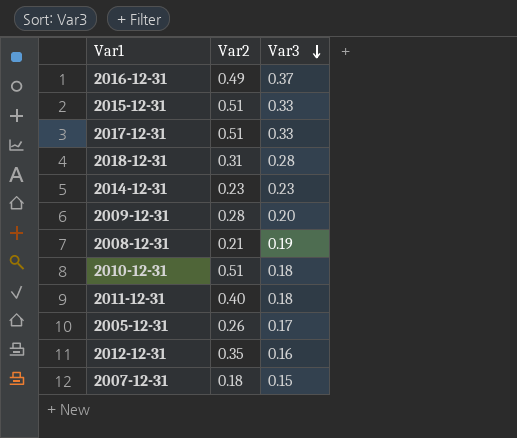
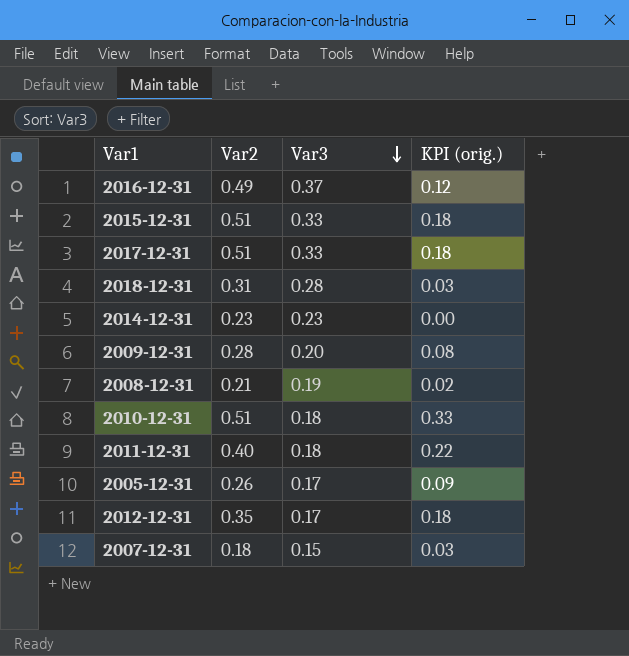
column KPI (orig.) | formula: none -> [Var2] - [Var3]
2012-12-31 | Var3: 0.16 -> 0.17

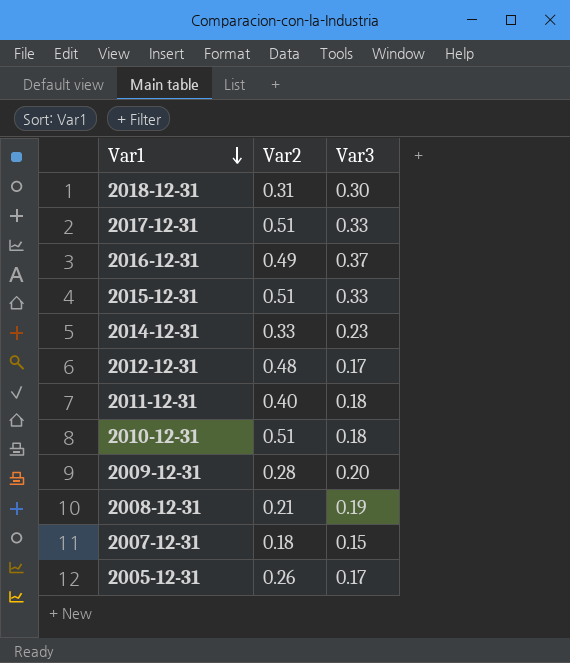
row order: Var3 descending -> Var1 descending
column KPI (orig.) | formula: [Var2] - [Var3] -> none
2018-12-31 | Var3: 0.28 -> 0.30
2014-12-31 | Var2: 0.23 -> 0.33
2012-12-31 | Var2: 0.35 -> 0.48

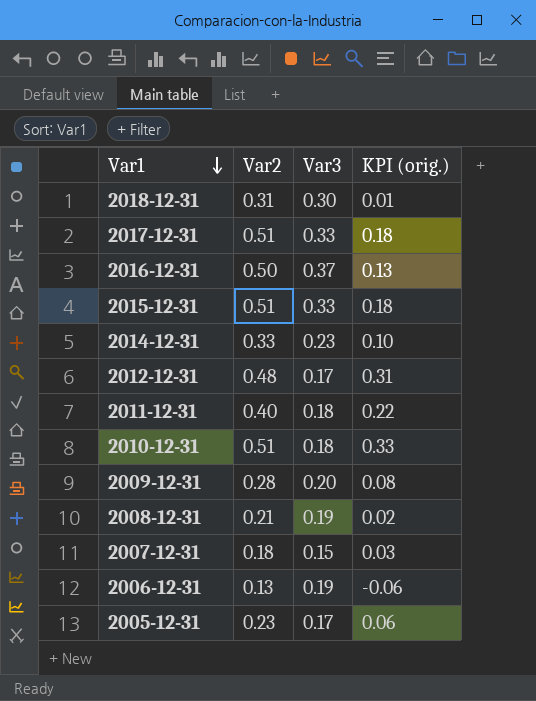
column KPI (orig.) | formula: none -> [Var2] - [Var3]
2016-12-31 | Var2: 0.49 -> 0.50
row 2006-12-31: none -> 0.13 | 0.19 | -0.06
2005-12-31 | Var2: 0.26 -> 0.23

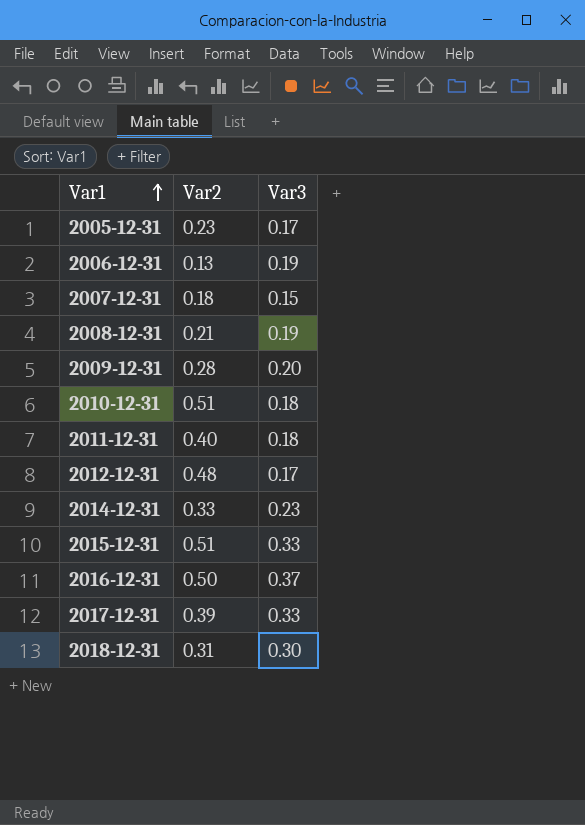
row order: Var1 descending -> Var1 ascending
column KPI (orig.) | formula: [Var2] - [Var3] -> none
2017-12-31 | Var2: 0.51 -> 0.39

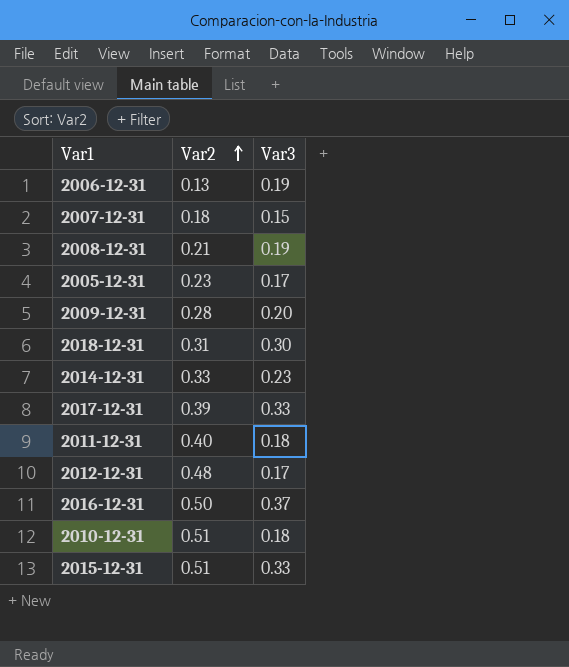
row order: Var1 ascending -> Var2 ascending

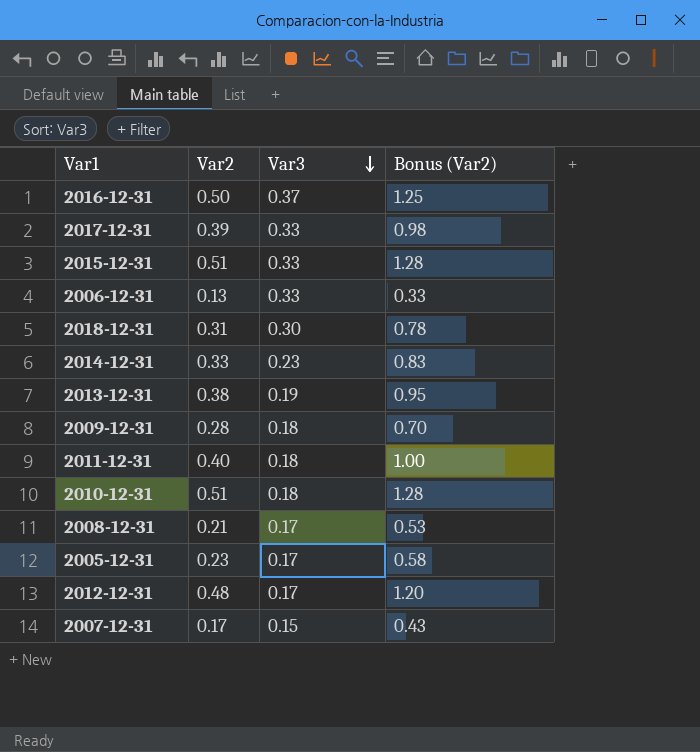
row order: Var2 ascending -> Var3 descending
column Bonus (Var2) | formula: none -> [Var2] * 2.5
2006-12-31 | Var3: 0.19 -> 0.33
row 2013-12-31: none -> 0.38 | 0.19 | 0.95
2009-12-31 | Var3: 0.20 -> 0.18
2008-12-31 | Var3: 0.19 -> 0.17
2007-12-31 | Var2: 0.18 -> 0.17

